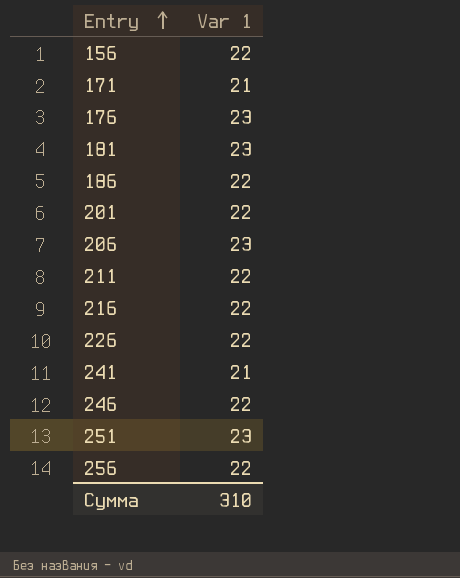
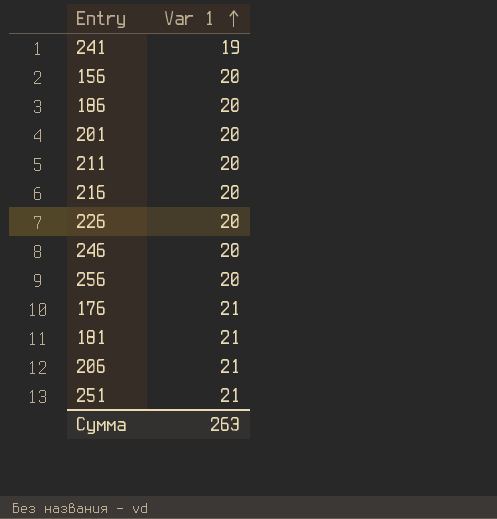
row order: Entry ascending -> Var 1 ascending
row 171: 21 -> none
241 | Var 1: 21 -> 19
156 | Var 1: 22 -> 20
186 | Var 1: 22 -> 20
201 | Var 1: 22 -> 20
211 | Var 1: 22 -> 20
216 | Var 1: 22 -> 20
226 | Var 1: 22 -> 20
246 | Var 1: 22 -> 20
256 | Var 1: 22 -> 20
176 | Var 1: 23 -> 21
181 | Var 1: 23 -> 21
206 | Var 1: 23 -> 21
251 | Var 1: 23 -> 21
Сумма | Var 1: 310 -> 263

